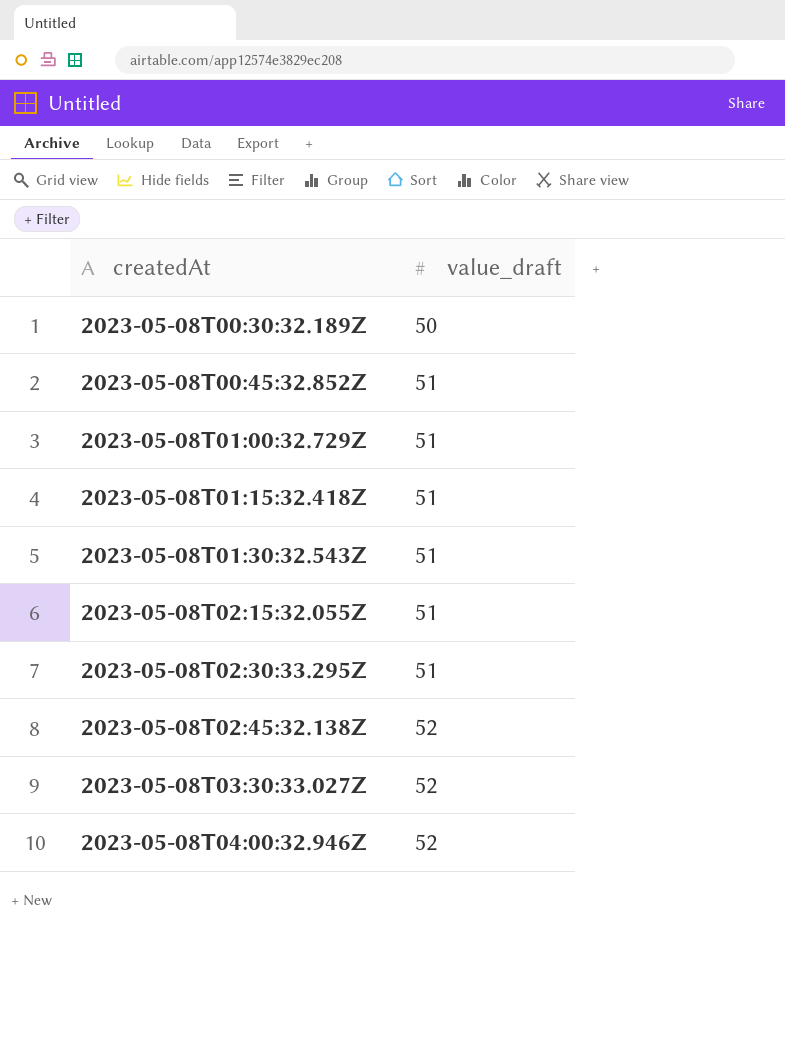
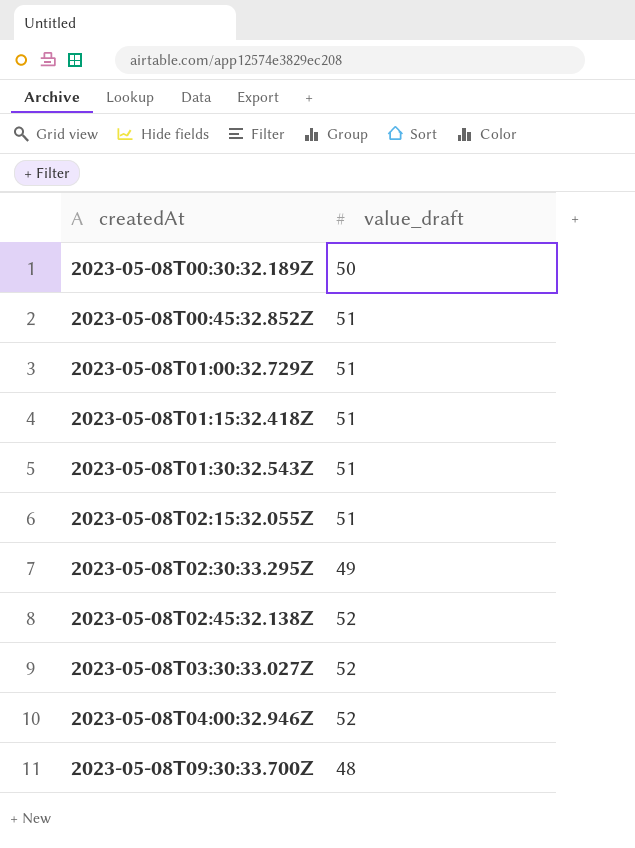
2023-05-08T02:30:33.295Z | value_draft: 51 -> 49
row 2023-05-08T09:30:33.700Z: none -> 48

